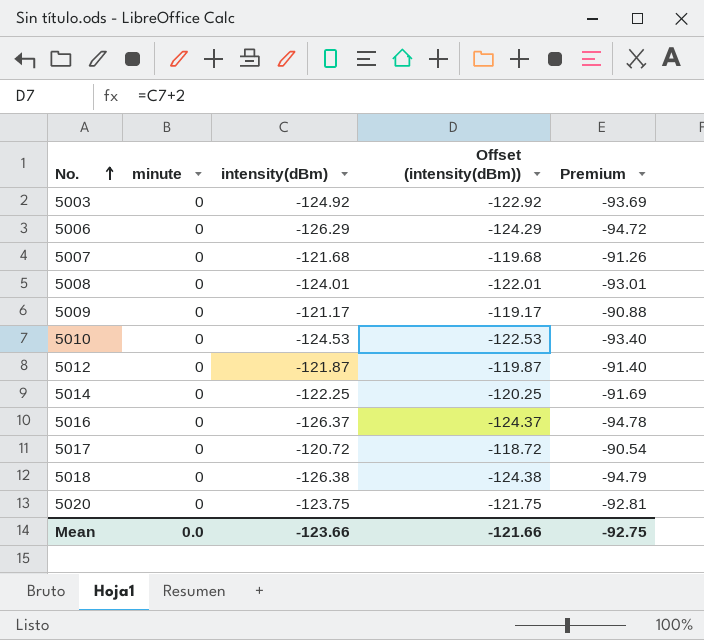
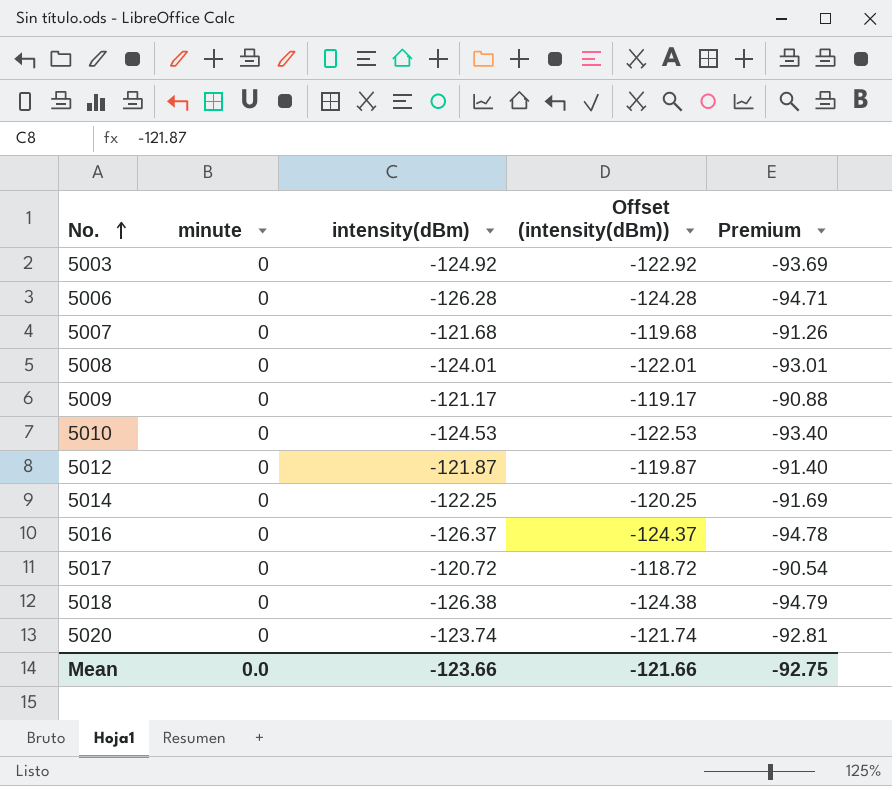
5006 | intensity(dBm): -126.29 -> -126.28
5006 | Offset (intensity(dBm)): -124.29 -> -124.28
5006 | Premium: -94.72 -> -94.71
5020 | intensity(dBm): -123.75 -> -123.74
5020 | Offset (intensity(dBm)): -121.75 -> -121.74

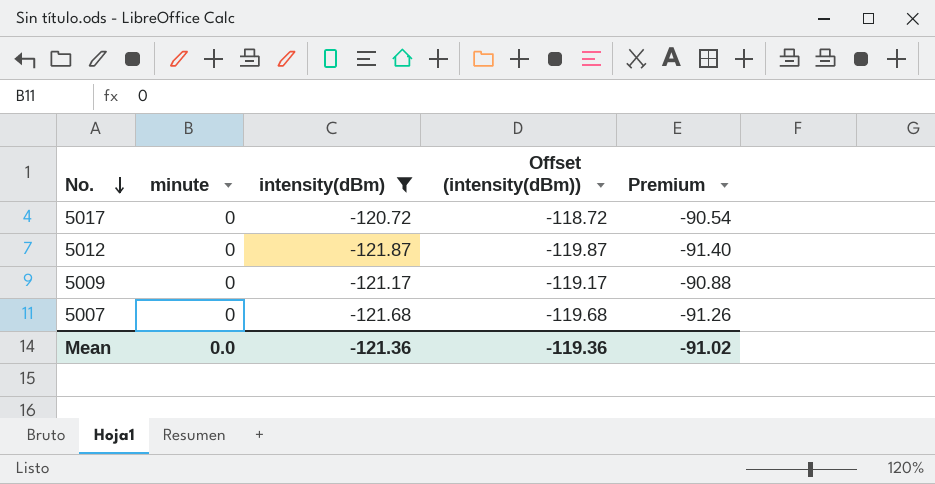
filter: none -> intensity(dBm) >= -121.87
row order: No. ascending -> No. descending
Mean | intensity(dBm): -123.66 -> -121.36
Mean | Offset (intensity(dBm)): -121.66 -> -119.36
Mean | Premium: -92.75 -> -91.02

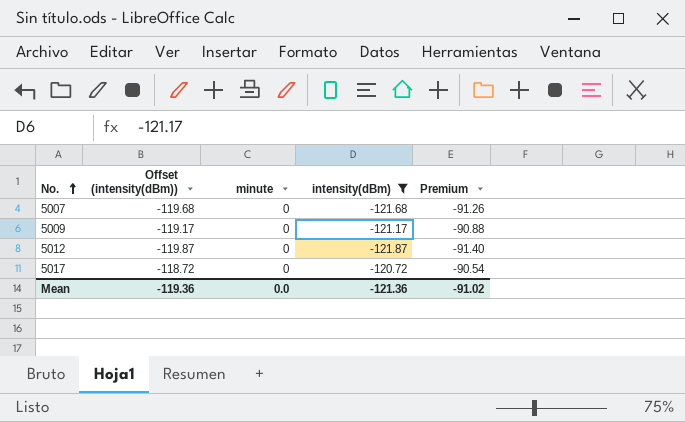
row order: No. descending -> No. ascending
column Offset (intensity(dBm)) | position: 4 -> 2

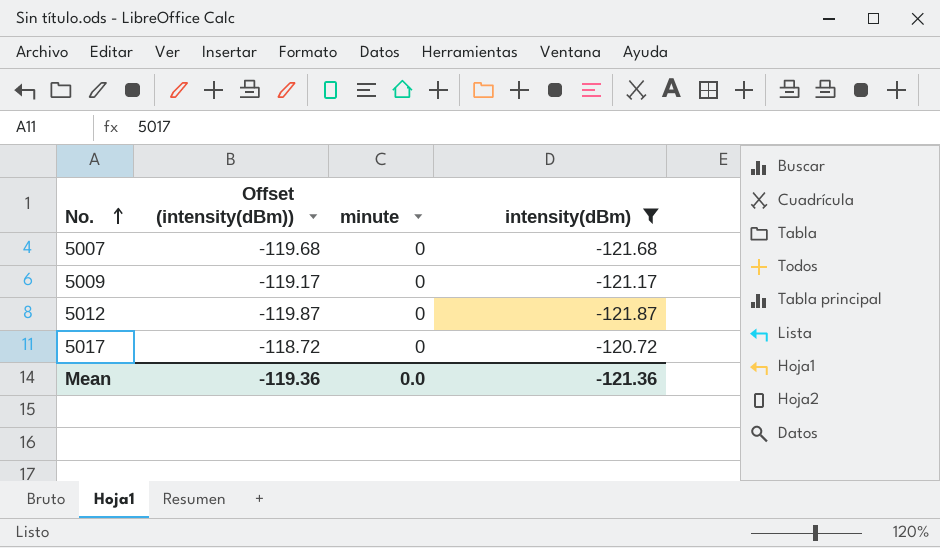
column Premium | formula: [intensity(dBm)] * 0.75 -> none

